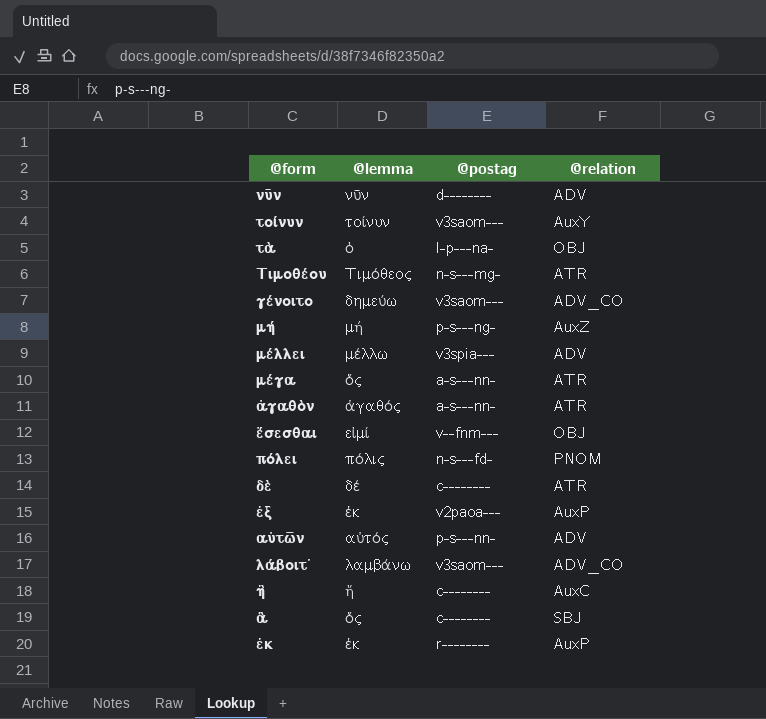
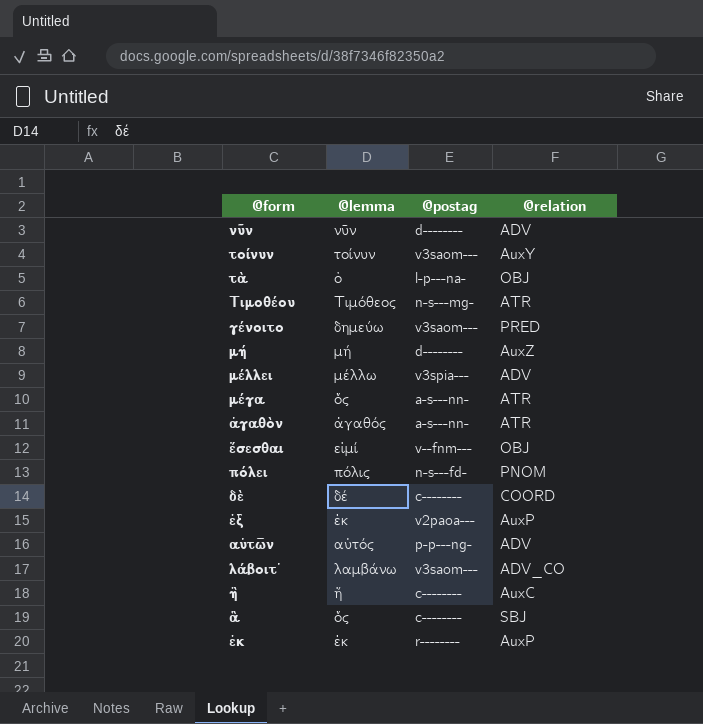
γένοιτο | @relation: ADV_CO -> PRED
μή | @postag: p-s---ng- -> d--------
δὲ | @relation: ATR -> COORD
αὐτῶν | @postag: p-s---nn- -> p-p---ng-

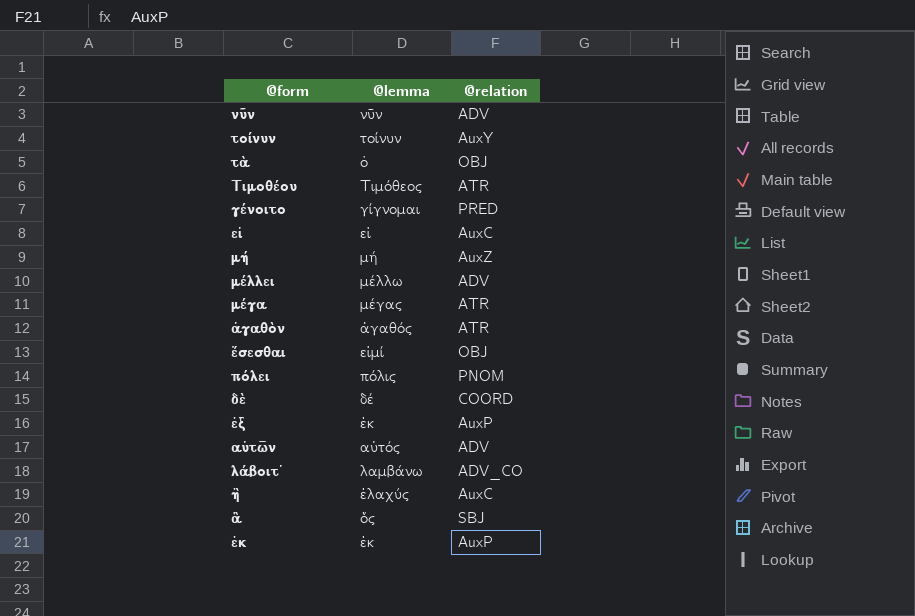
column @postag | position: 3 -> none
γένοιτο | @lemma: δημεύω -> γίγνομαι
row εἰ: none -> εἰ | AuxC
μέγα | @lemma: ὅς -> μέγας
ἢ | @lemma: ἤ -> ἐλαχύς

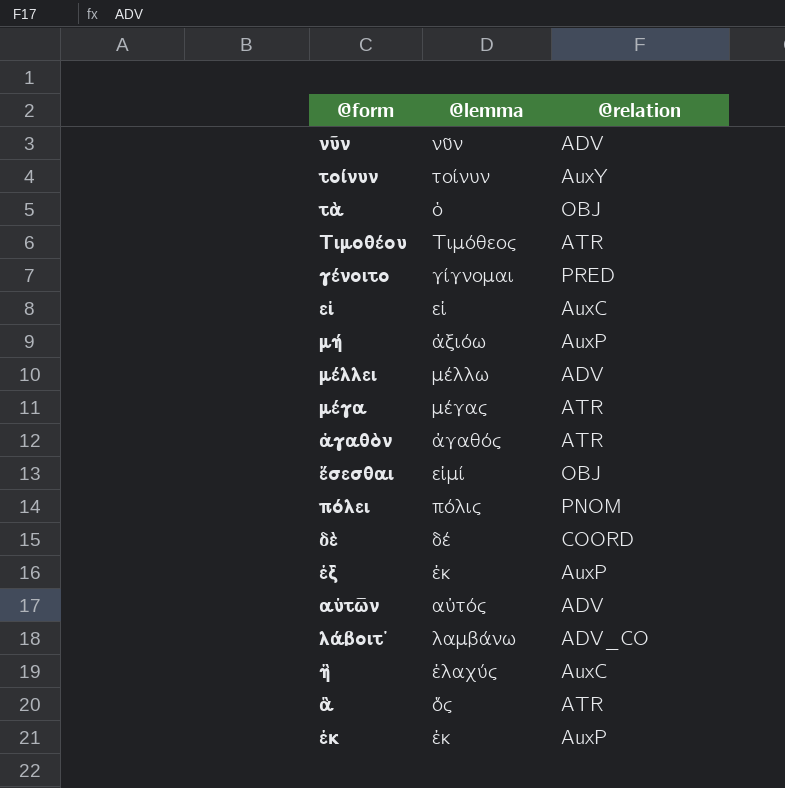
μή | @lemma: μή -> ἀξιόω
μή | @relation: AuxZ -> AuxP
ἃ | @relation: SBJ -> ATR

